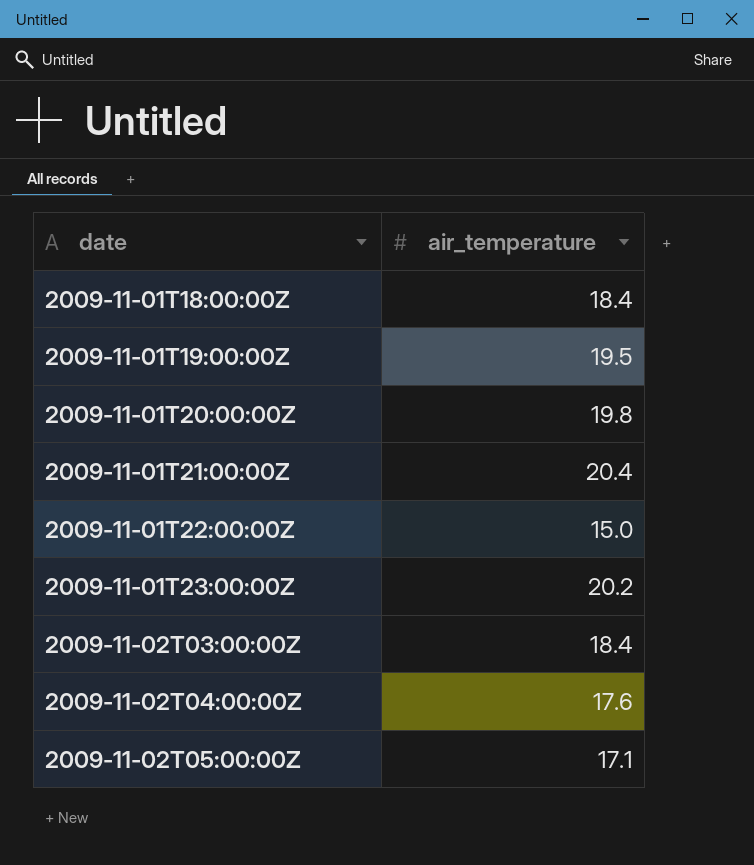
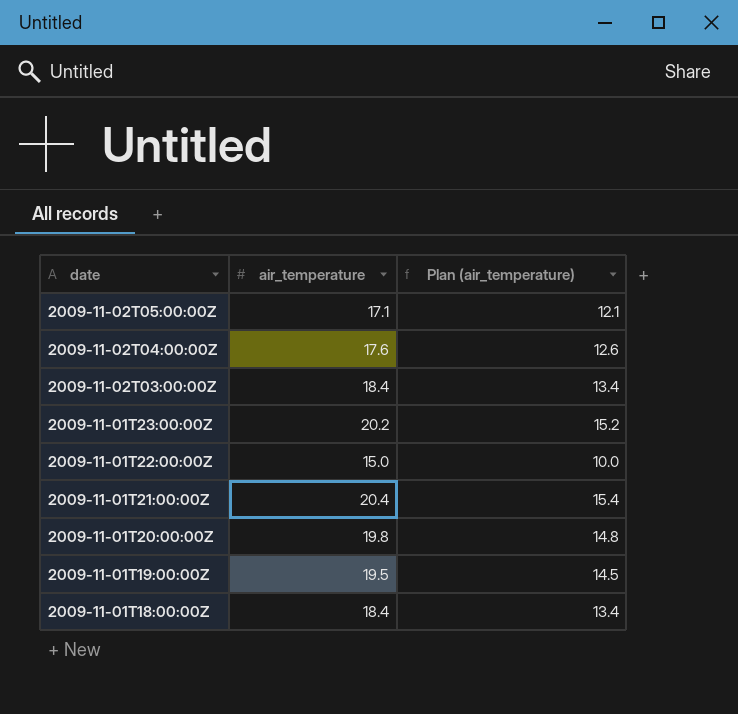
row order: date ascending -> date descending
column Plan (air_temperature) | formula: none -> [air_temperature] - 5

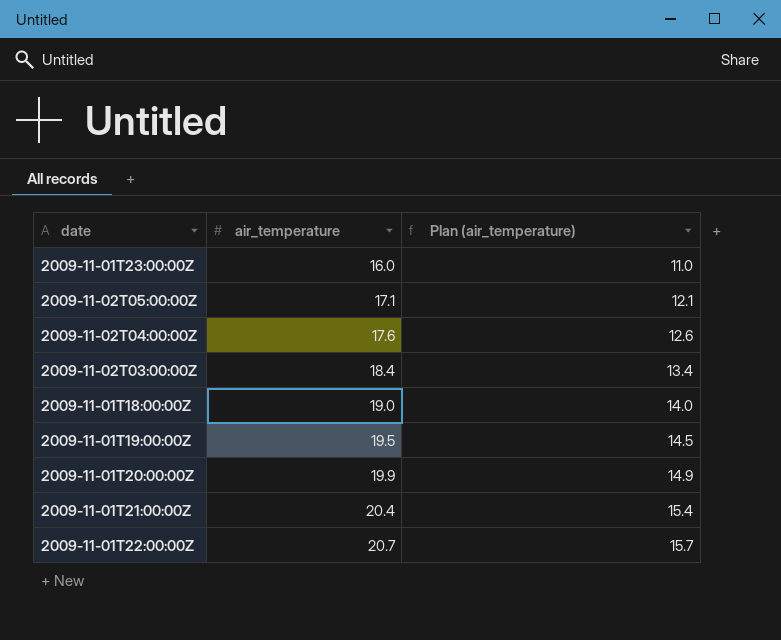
row order: date descending -> air_temperature ascending
2009-11-01T23:00:00Z | air_temperature: 20.2 -> 16.0
2009-11-01T23:00:00Z | Plan (air_temperature): 15.2 -> 11.0
2009-11-01T18:00:00Z | air_temperature: 18.4 -> 19.0
2009-11-01T18:00:00Z | Plan (air_temperature): 13.4 -> 14.0
2009-11-01T20:00:00Z | air_temperature: 19.8 -> 19.9
2009-11-01T20:00:00Z | Plan (air_temperature): 14.8 -> 14.9
2009-11-01T22:00:00Z | air_temperature: 15.0 -> 20.7
2009-11-01T22:00:00Z | Plan (air_temperature): 10.0 -> 15.7

